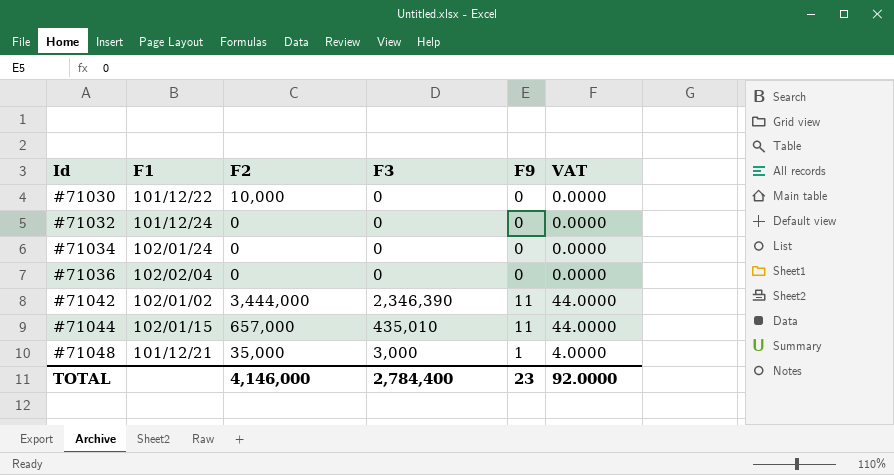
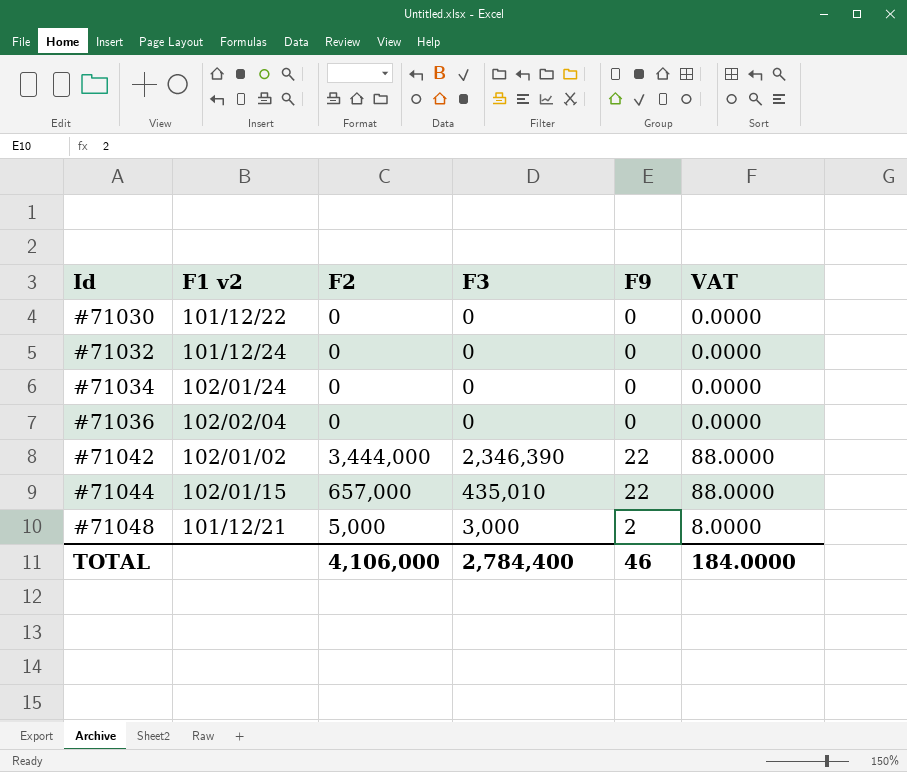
column name: F1 -> F1 v2
#71030 | F2: 10,000 -> 0
#71042 | F9: 11 -> 22
#71042 | VAT: 44.0000 -> 88.0000
#71044 | F9: 11 -> 22
#71044 | VAT: 44.0000 -> 88.0000
#71048 | F2: 35,000 -> 5,000
#71048 | F9: 1 -> 2
#71048 | VAT: 4.0000 -> 8.0000
TOTAL | F2: 4,146,000 -> 4,106,000
TOTAL | F9: 23 -> 46
TOTAL | VAT: 92.0000 -> 184.0000

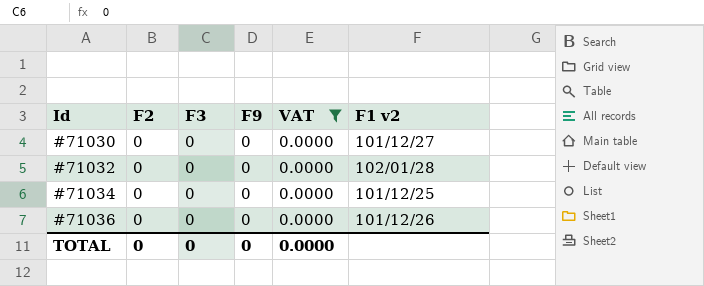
filter: none -> VAT = 0.0000
column F1 v2 | position: 2 -> 6
#71030 | F1 v2: 101/12/22 -> 101/12/27
#71032 | F1 v2: 101/12/24 -> 102/01/28
#71034 | F1 v2: 102/01/24 -> 101/12/25
#71036 | F1 v2: 102/02/04 -> 101/12/26
TOTAL | F2: 4,106,000 -> 0
TOTAL | F3: 2,784,400 -> 0
TOTAL | F9: 46 -> 0
TOTAL | VAT: 184.0000 -> 0.0000

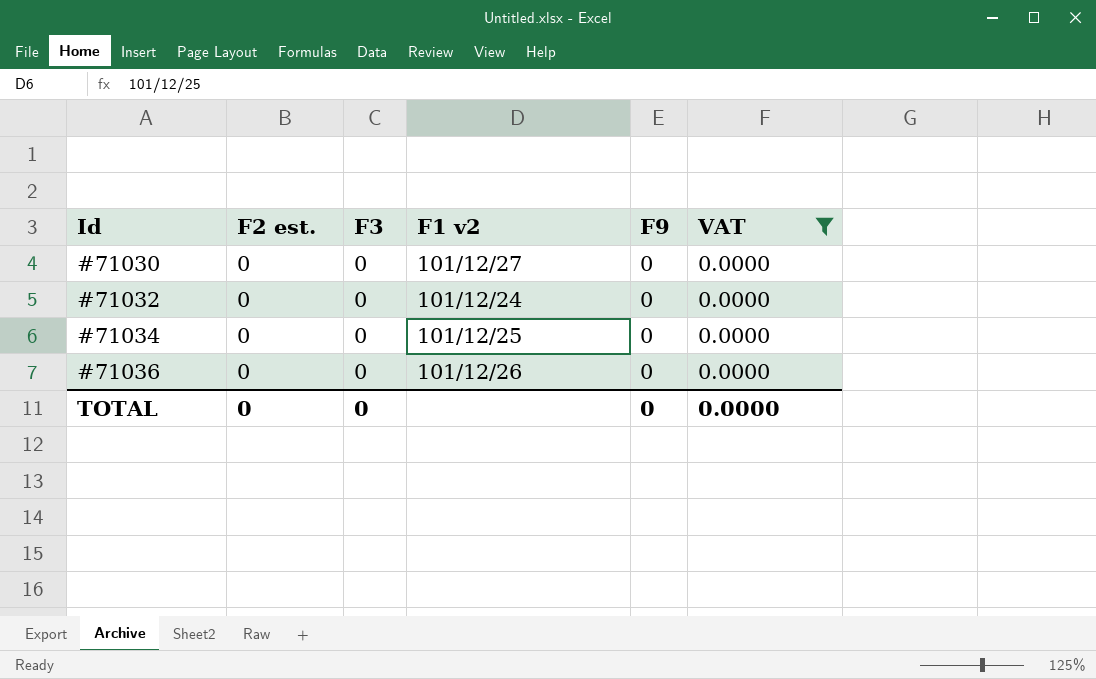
column name: F2 -> F2 est.
column F1 v2 | position: 6 -> 4
#71032 | F1 v2: 102/01/28 -> 101/12/24

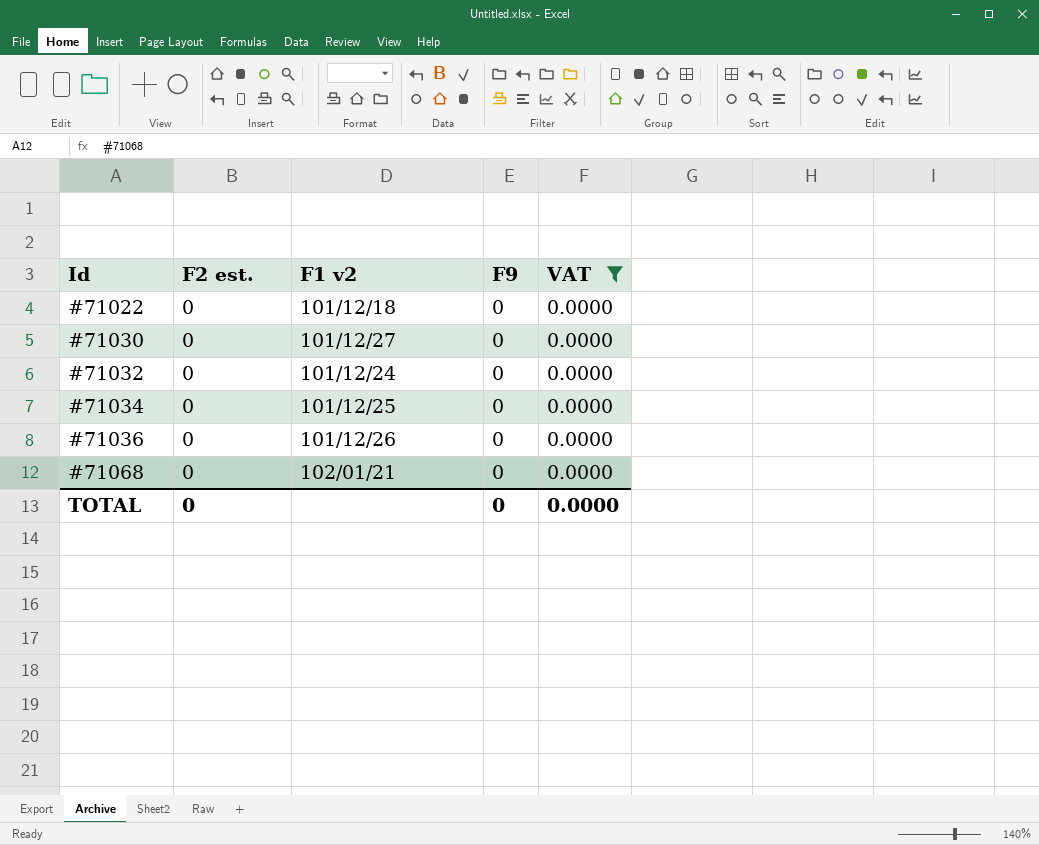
column F3 | position: 3 -> none
row #71022: none -> 0 | 101/12/18 | 0 | 0.0000
row #71068: none -> 0 | 102/01/21 | 0 | 0.0000

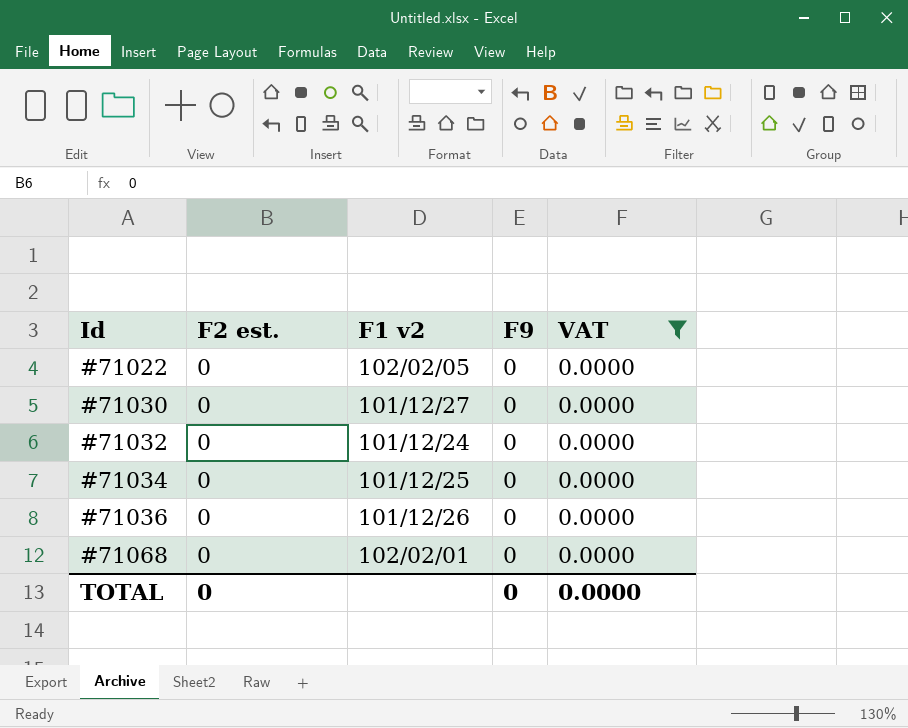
#71022 | F1 v2: 101/12/18 -> 102/02/05
#71068 | F1 v2: 102/01/21 -> 102/02/01

